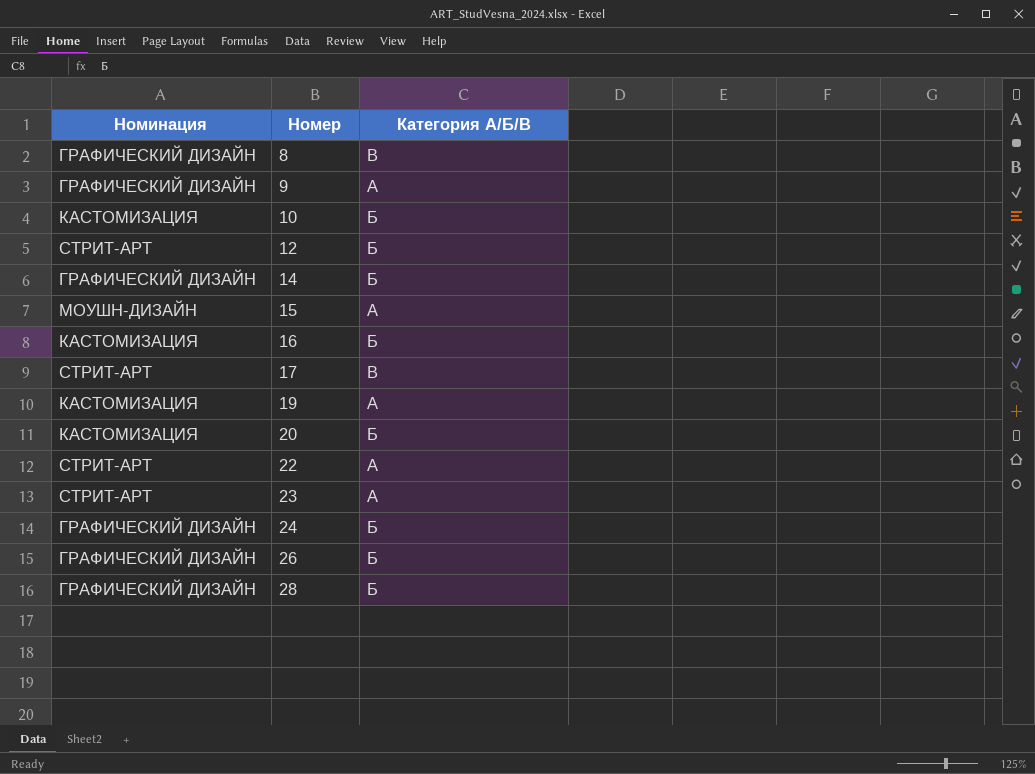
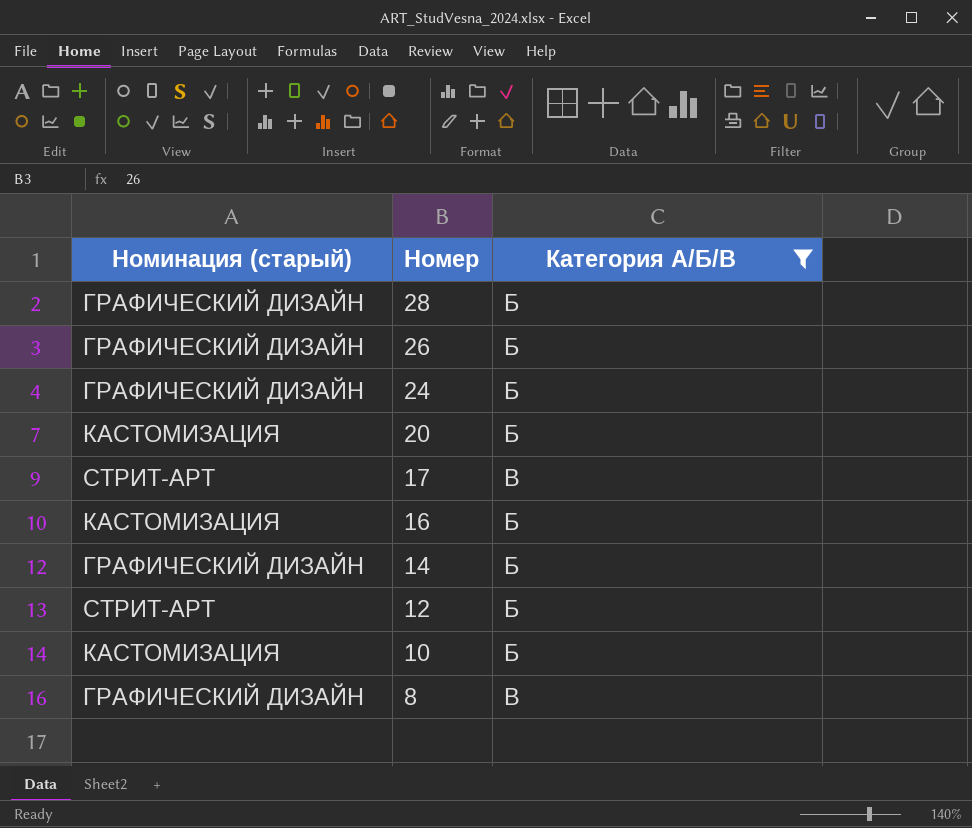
filter: none -> Категория А/Б/В != А
row order: Номер ascending -> Номер descending
column name: Номинация -> Номинация (старый)

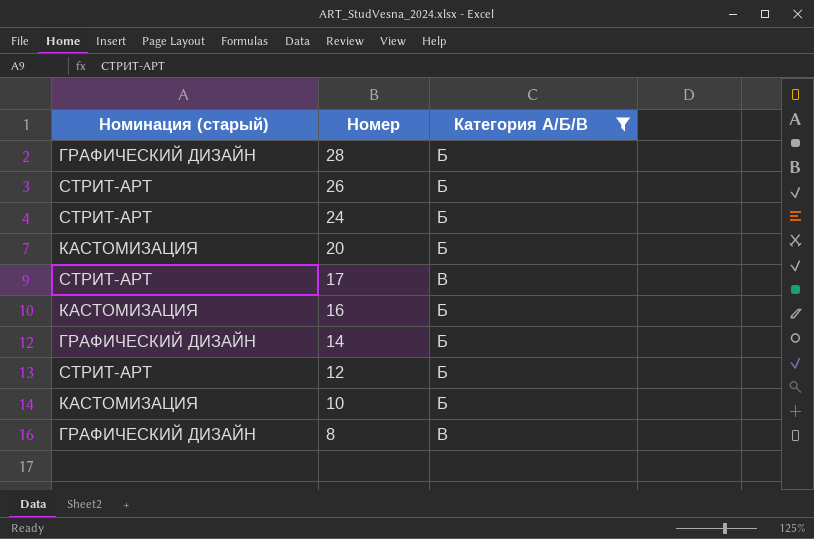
26 | Номинация (старый): ГРАФИЧЕСКИЙ ДИЗАЙН -> СТРИТ-АРТ
24 | Номинация (старый): ГРАФИЧЕСКИЙ ДИЗАЙН -> СТРИТ-АРТ

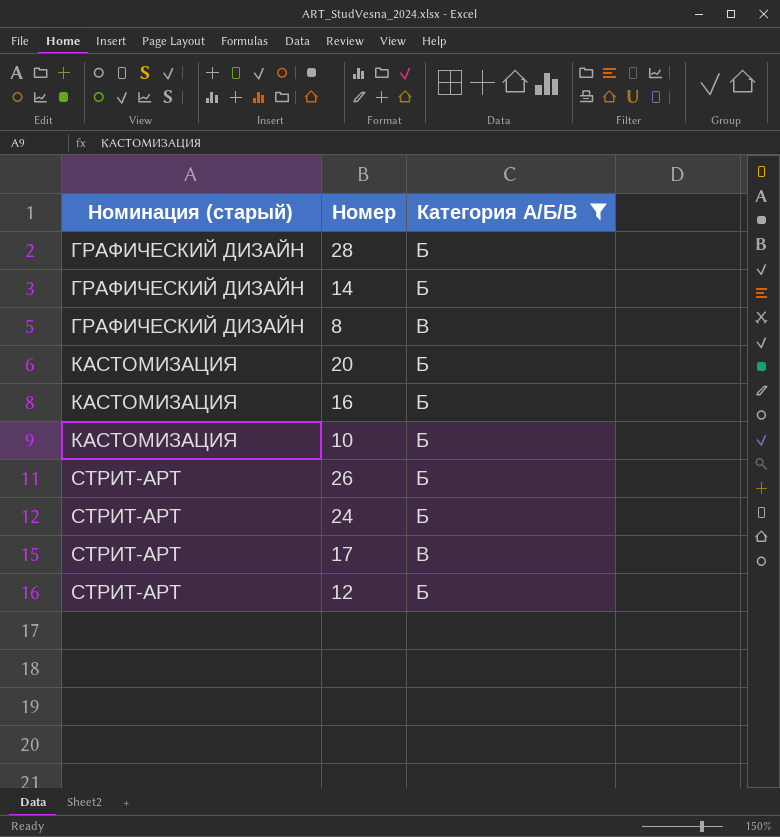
row order: Номер descending -> Номинация (старый) ascending

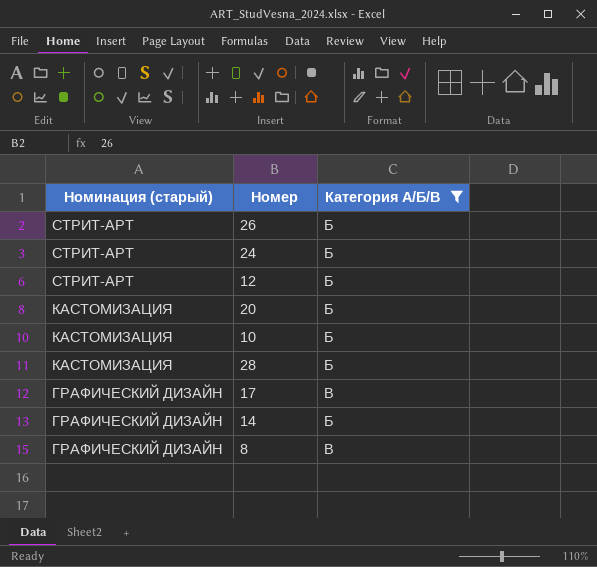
row order: Номинация (старый) ascending -> Номинация (старый) descending
row 16: КАСТОМИЗАЦИЯ | Б -> none
28 | Номинация (старый): ГРАФИЧЕСКИЙ ДИЗАЙН -> КАСТОМИЗАЦИЯ
17 | Номинация (старый): СТРИТ-АРТ -> ГРАФИЧЕСКИЙ ДИЗАЙН

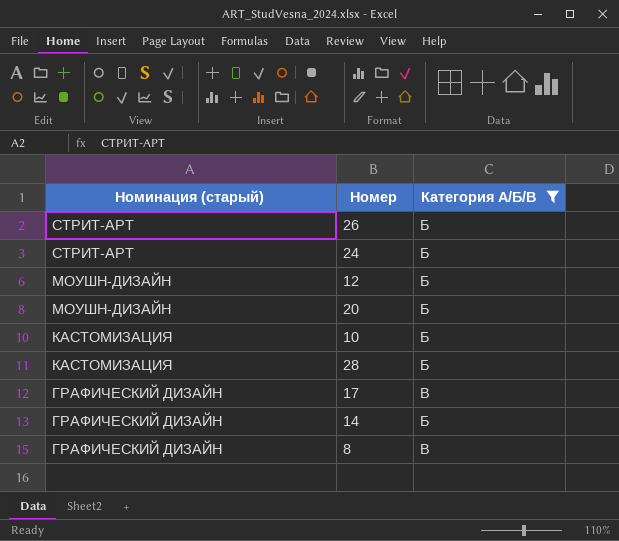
12 | Номинация (старый): СТРИТ-АРТ -> МОУШН-ДИЗАЙН
20 | Номинация (старый): КАСТОМИЗАЦИЯ -> МОУШН-ДИЗАЙН

